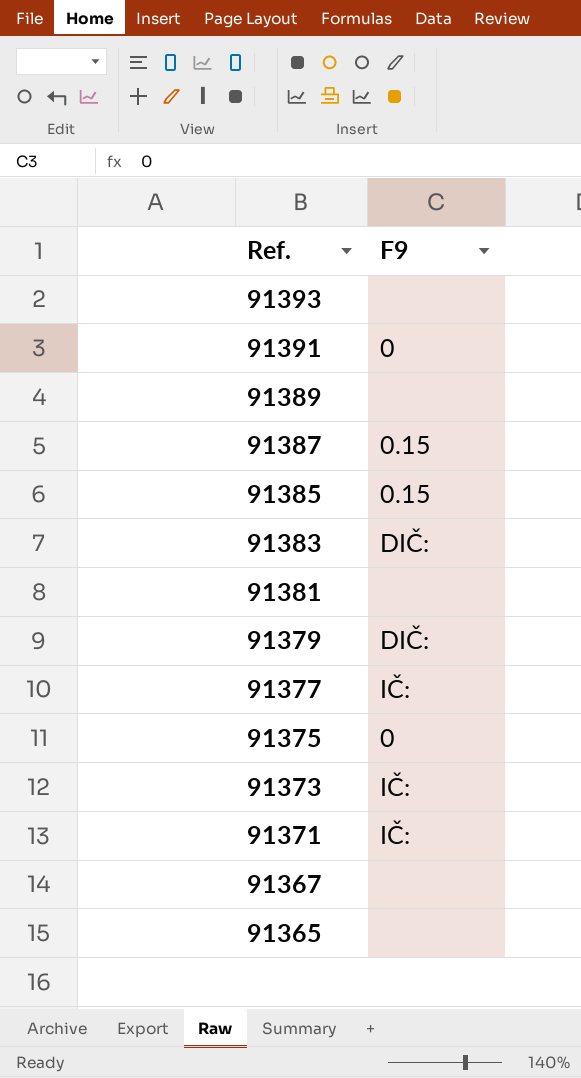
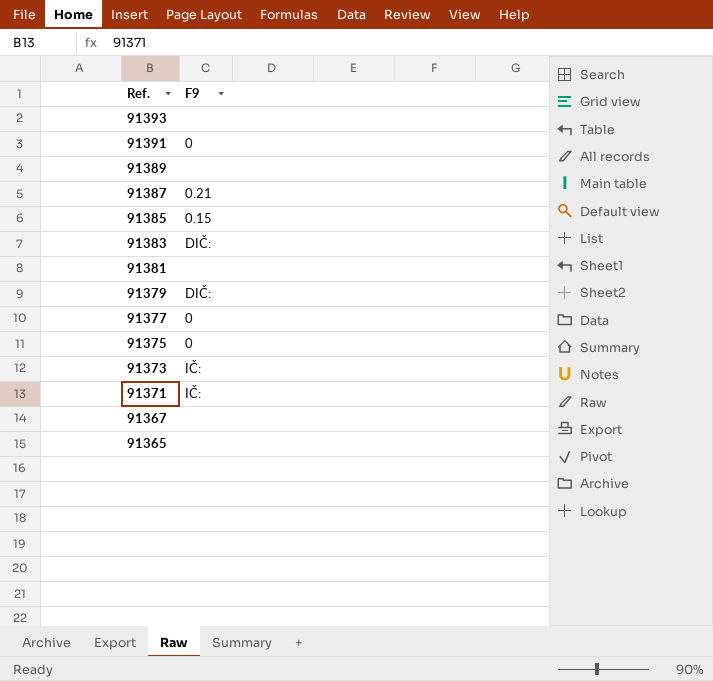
91387 | F9: 0.15 -> 0.21
91377 | F9: IČ: -> 0

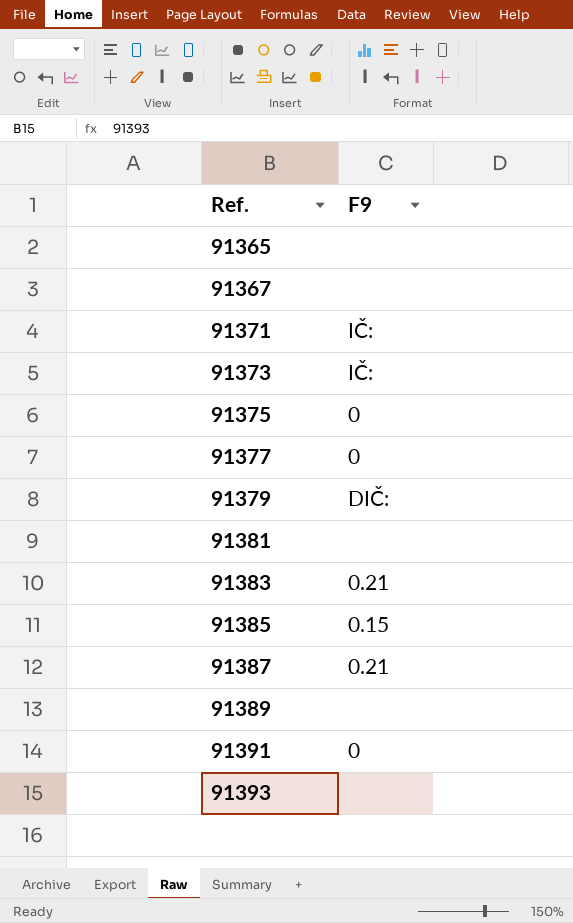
row order: Ref. descending -> Ref. ascending
91383 | F9: DIČ: -> 0.21

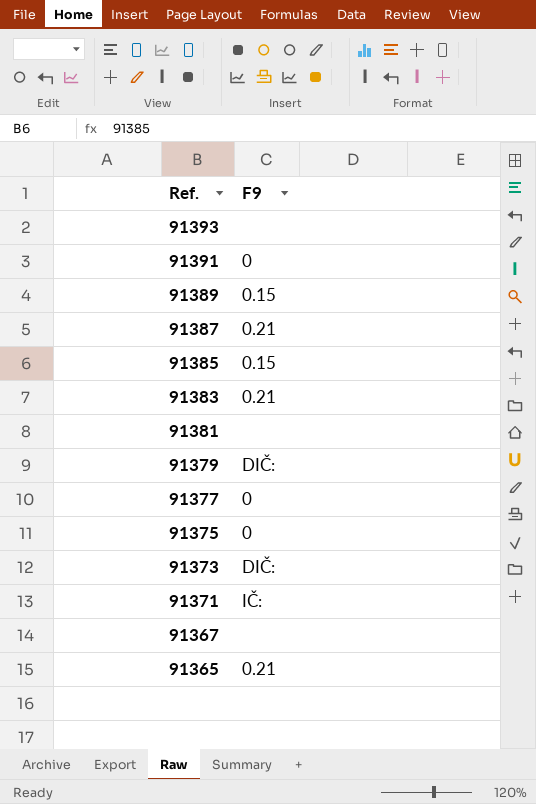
row order: Ref. ascending -> Ref. descending
91389 | F9: none -> 0.15
91373 | F9: IČ: -> DIČ:
91365 | F9: none -> 0.21

